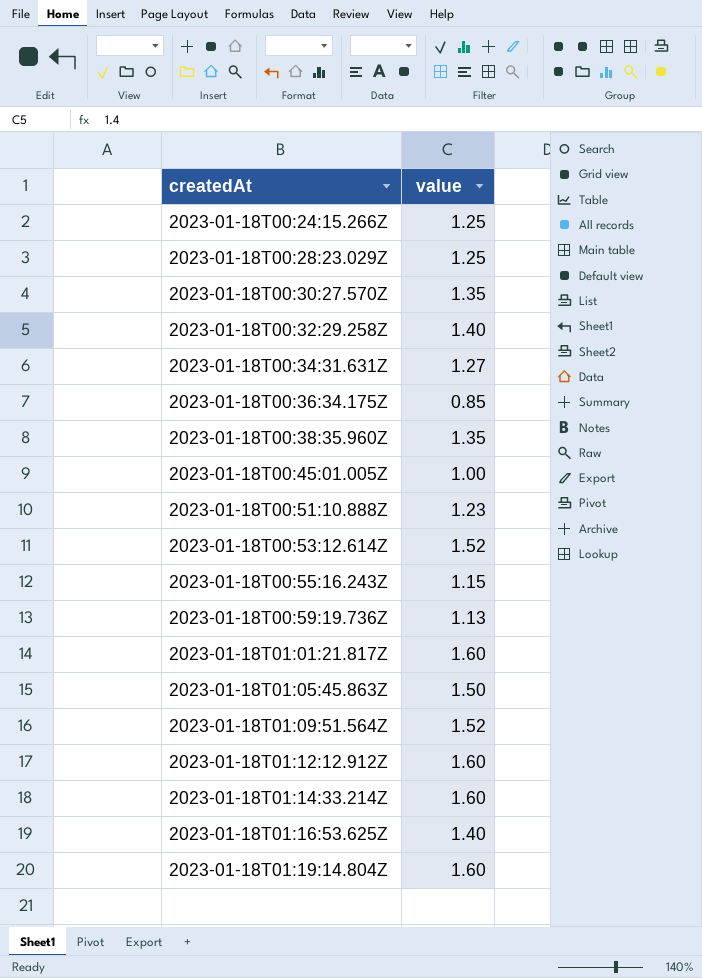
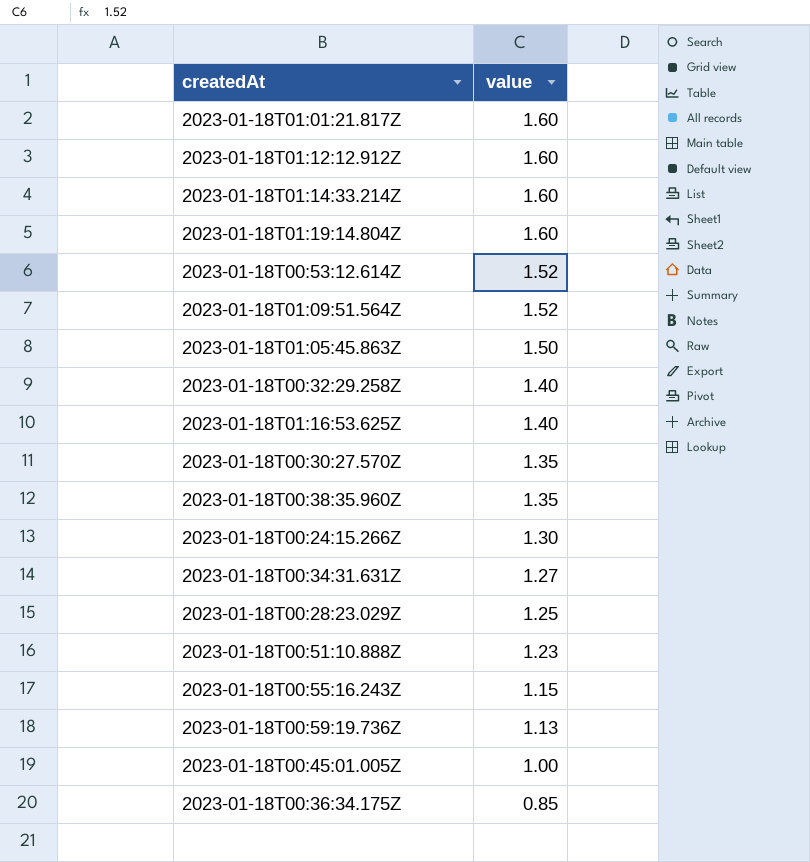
row order: createdAt ascending -> value descending
2023-01-18T00:24:15.266Z | value: 1.25 -> 1.30

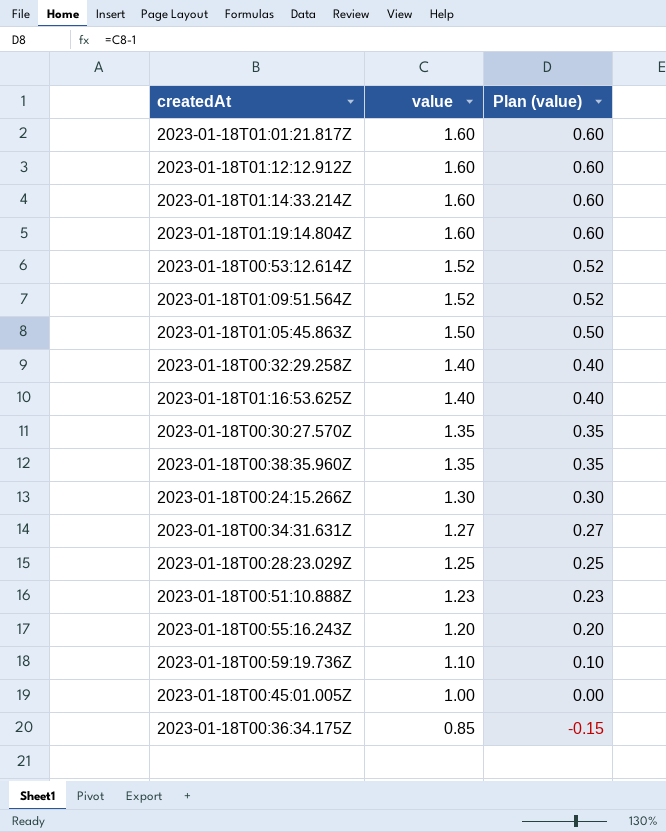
column Plan (value) | formula: none -> [value] - 1
2023-01-18T00:55:16.243Z | value: 1.15 -> 1.20
2023-01-18T00:59:19.736Z | value: 1.13 -> 1.10

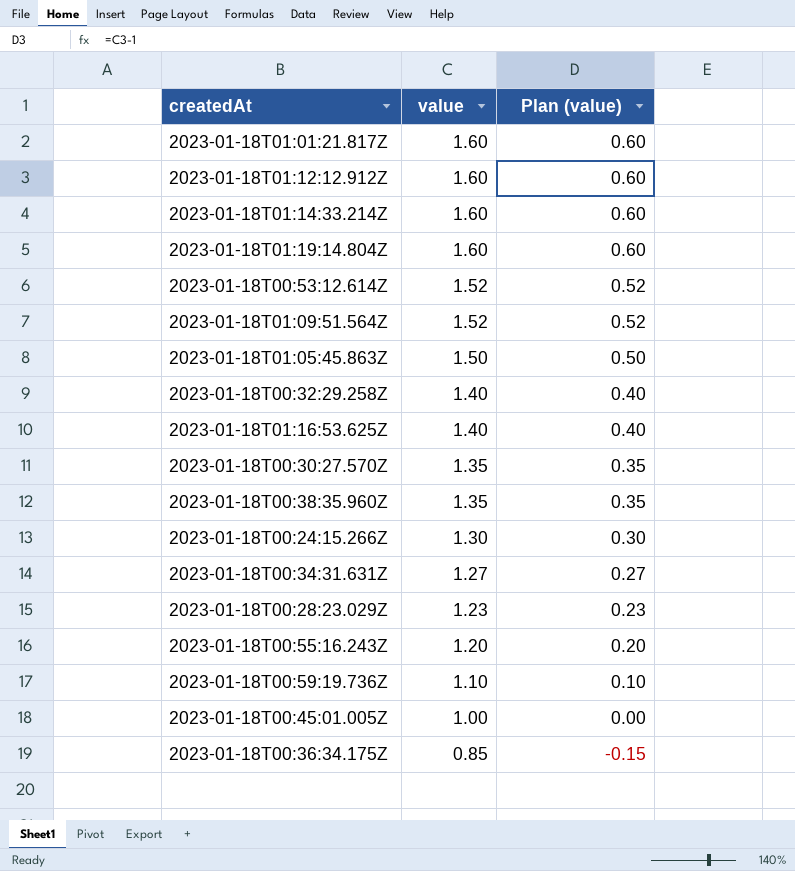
row 2023-01-18T00:51:10.888Z: 1.23 | 0.23 -> none
2023-01-18T00:28:23.029Z | value: 1.25 -> 1.23
2023-01-18T00:28:23.029Z | Plan (value): 0.25 -> 0.23

